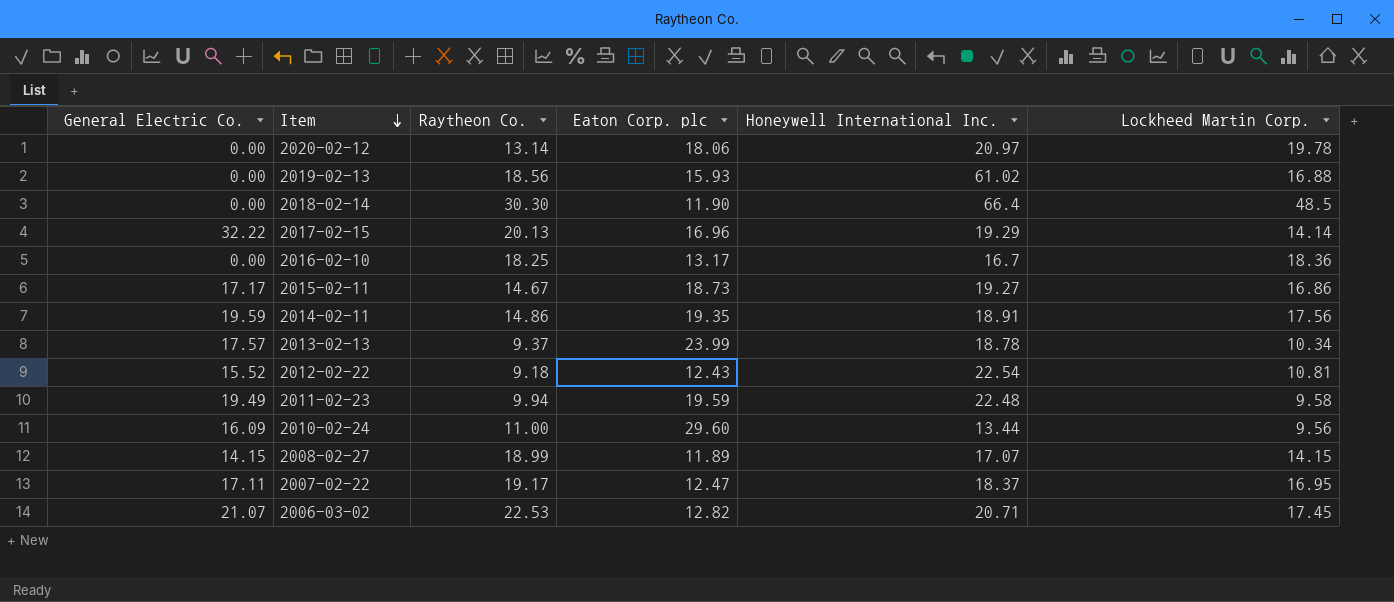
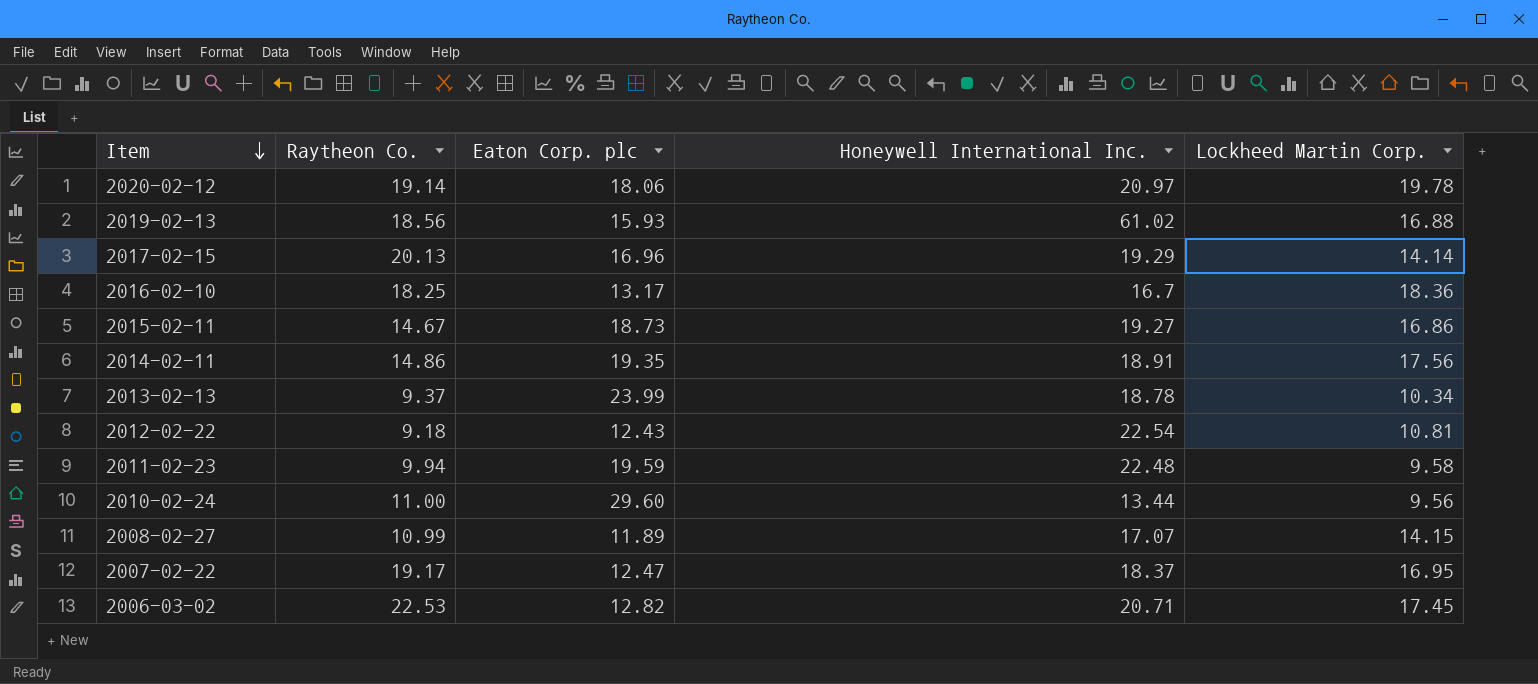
column General Electric Co. | position: 1 -> none
row 2018-02-14: 0.00 | 30.30 | 11.90 | 66.4 | 48.5 -> none
2020-02-12 | Raytheon Co.: 13.14 -> 19.14
2008-02-27 | Raytheon Co.: 18.99 -> 10.99

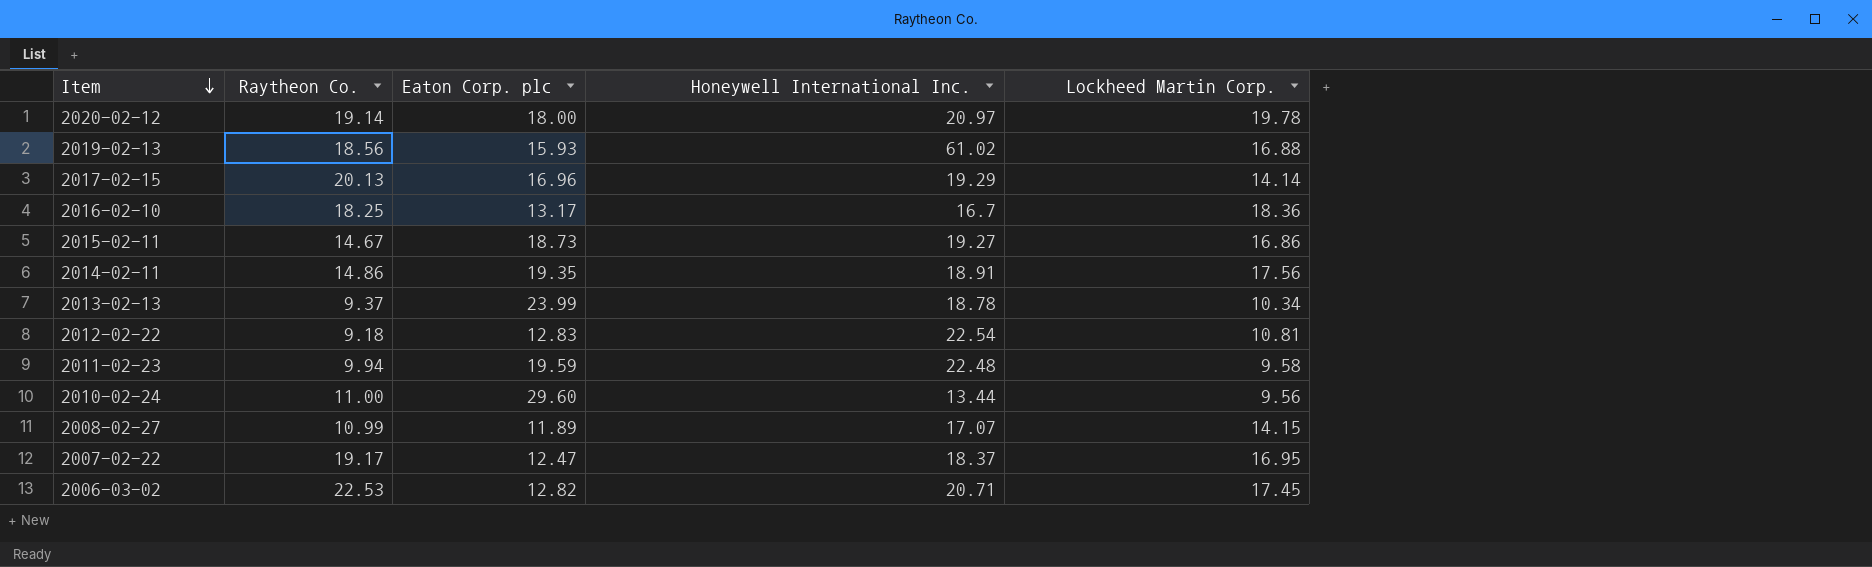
2020-02-12 | Eaton Corp. plc: 18.06 -> 18.00
2012-02-22 | Eaton Corp. plc: 12.43 -> 12.83

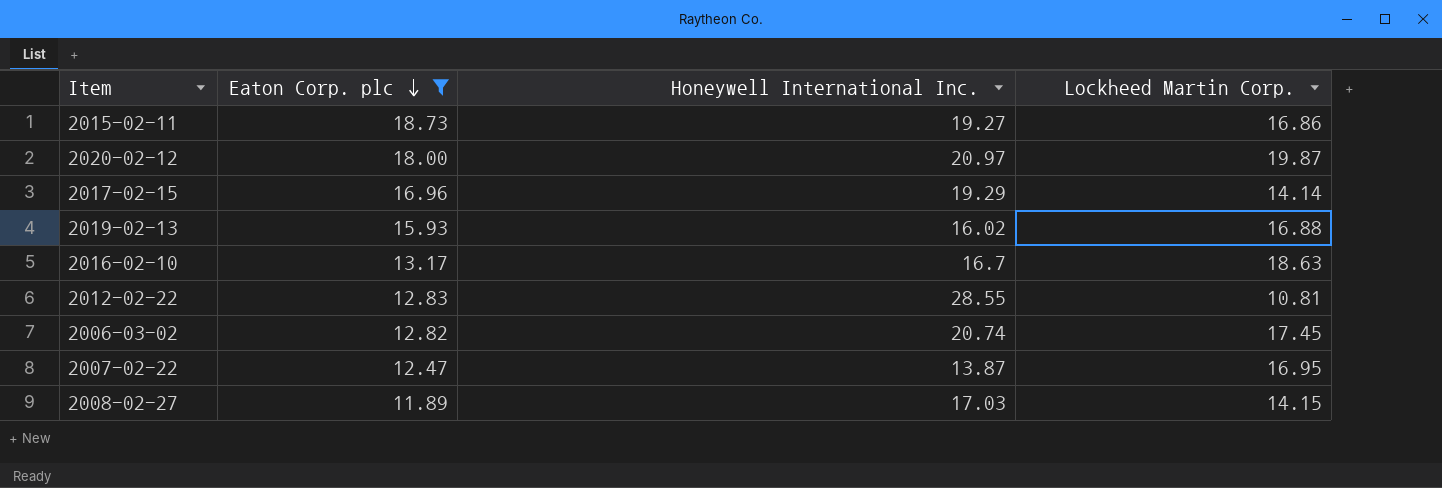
filter: none -> Eaton Corp. plc <= 18.73
row order: Item descending -> Eaton Corp. plc descending
column Raytheon Co. | position: 2 -> none
2020-02-12 | Lockheed Martin Corp.: 19.78 -> 19.87
2019-02-13 | Honeywell International Inc.: 61.02 -> 16.02
2016-02-10 | Lockheed Martin Corp.: 18.36 -> 18.63
2012-02-22 | Honeywell International Inc.: 22.54 -> 28.55
2006-03-02 | Honeywell International Inc.: 20.71 -> 20.74
2007-02-22 | Honeywell International Inc.: 18.37 -> 13.87
2008-02-27 | Honeywell International Inc.: 17.07 -> 17.03

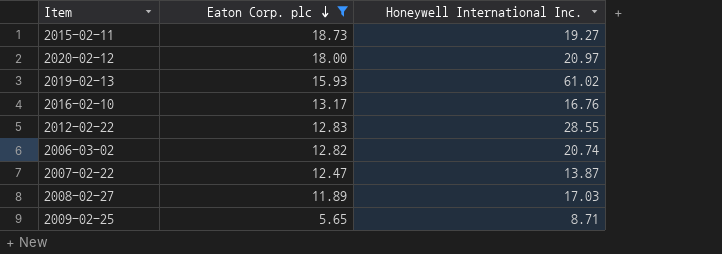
column Lockheed Martin Corp. | position: 4 -> none
row 2017-02-15: 16.96 | 19.29 | 14.14 -> none
2019-02-13 | Honeywell International Inc.: 16.02 -> 61.02
2016-02-10 | Honeywell International Inc.: 16.7 -> 16.76
row 2009-02-25: none -> 5.65 | 8.71

